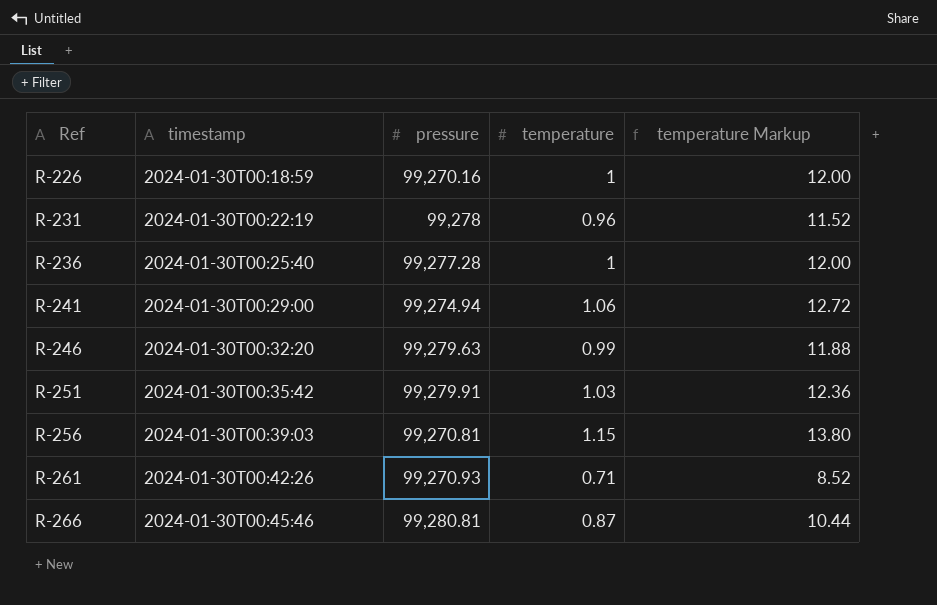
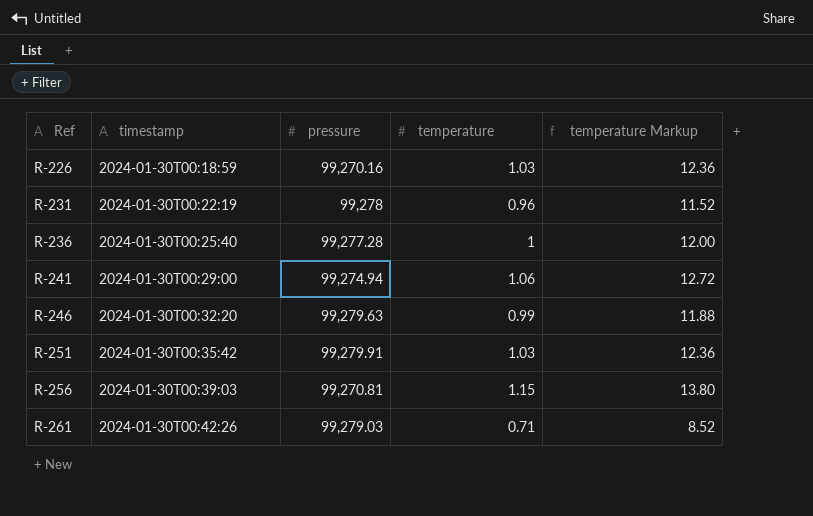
row R-266: 2024-01-30T00:45:46 | 99,280.81 | 0.87 | 10.44 -> none
R-226 | temperature: 1 -> 1.03
R-226 | temperature Markup: 12.00 -> 12.36
R-261 | pressure: 99,270.93 -> 99,279.03

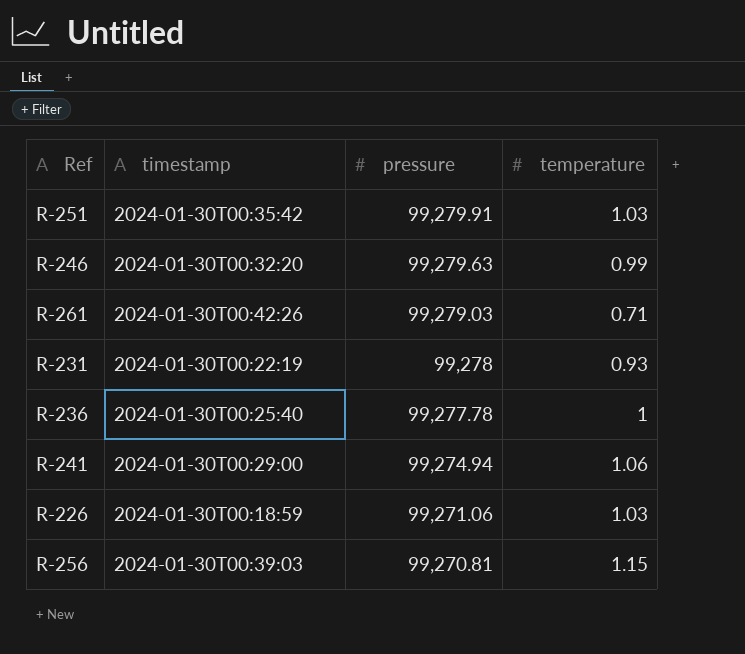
row order: Ref ascending -> pressure descending
column temperature Markup | formula: [temperature] * 12 -> none
R-231 | temperature: 0.96 -> 0.93
R-236 | pressure: 99,277.28 -> 99,277.78
R-226 | pressure: 99,270.16 -> 99,271.06

